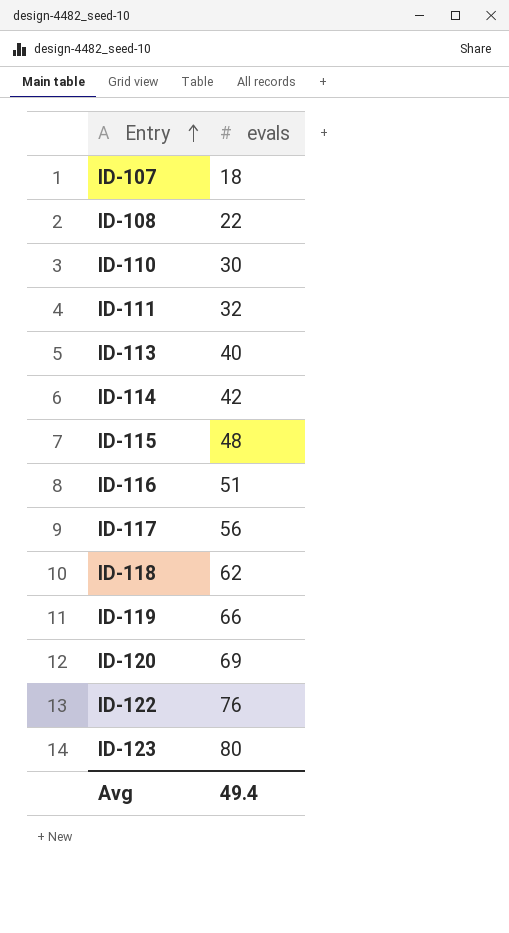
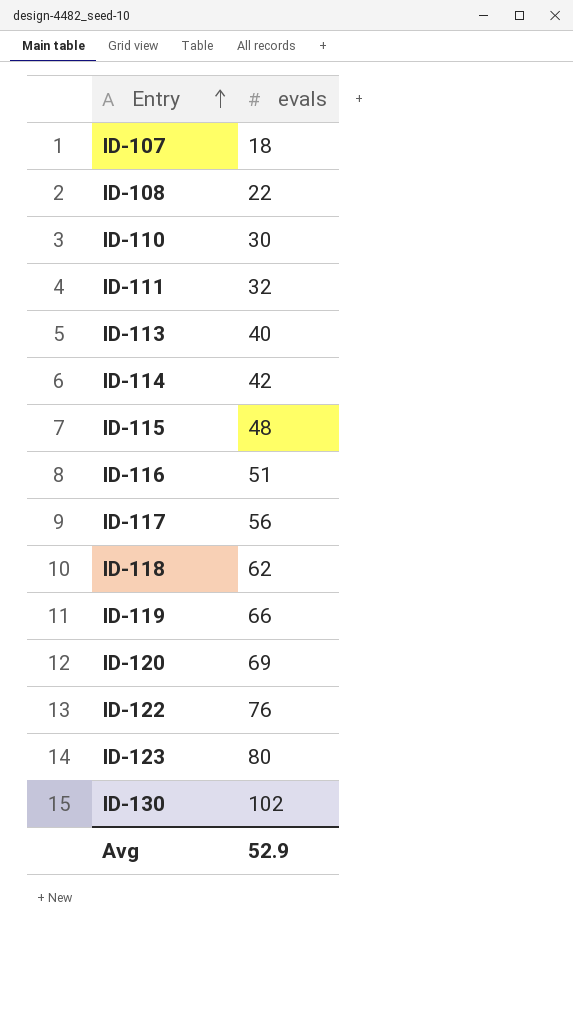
row ID-130: none -> 102
Avg | evals: 49.4 -> 52.9

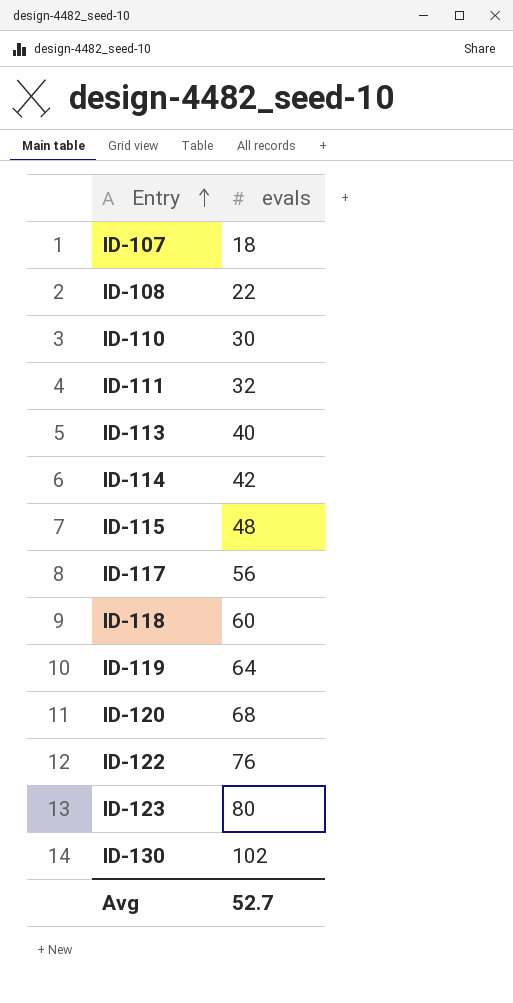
row ID-116: 51 -> none
ID-118 | evals: 62 -> 60
ID-119 | evals: 66 -> 64
ID-120 | evals: 69 -> 68
Avg | evals: 52.9 -> 52.7

